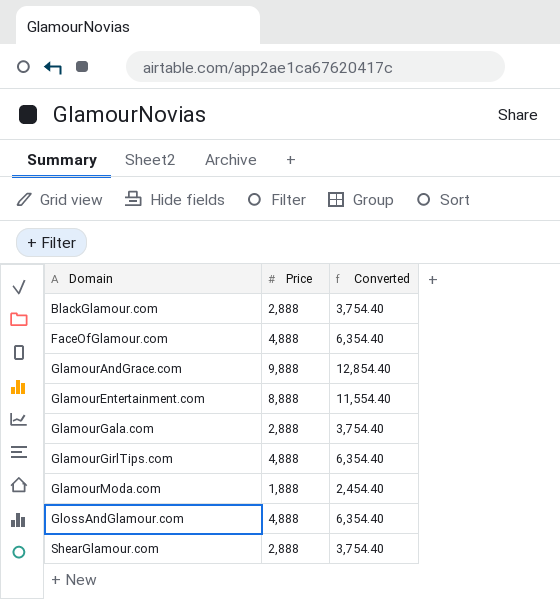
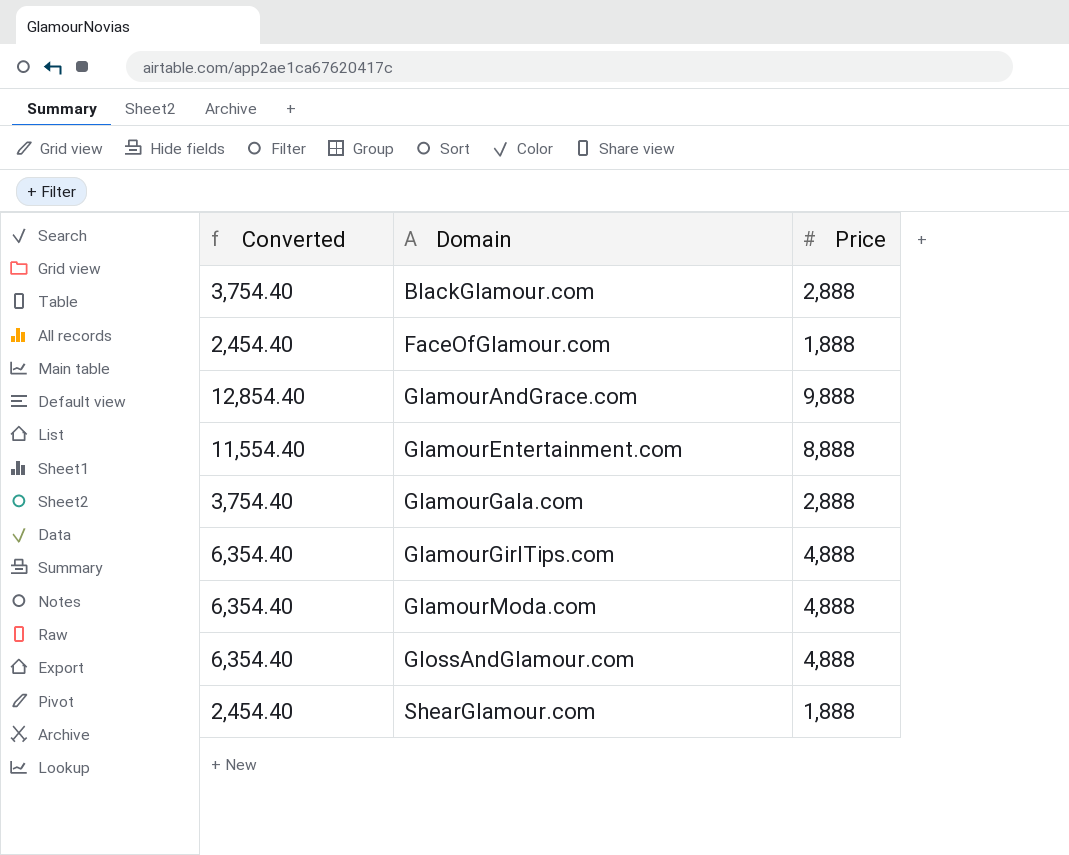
column Converted | position: 3 -> 1
FaceOfGlamour.com | Converted: 6,354.40 -> 2,454.40
FaceOfGlamour.com | Price: 4,888 -> 1,888
GlamourModa.com | Converted: 2,454.40 -> 6,354.40
GlamourModa.com | Price: 1,888 -> 4,888
ShearGlamour.com | Converted: 3,754.40 -> 2,454.40
ShearGlamour.com | Price: 2,888 -> 1,888

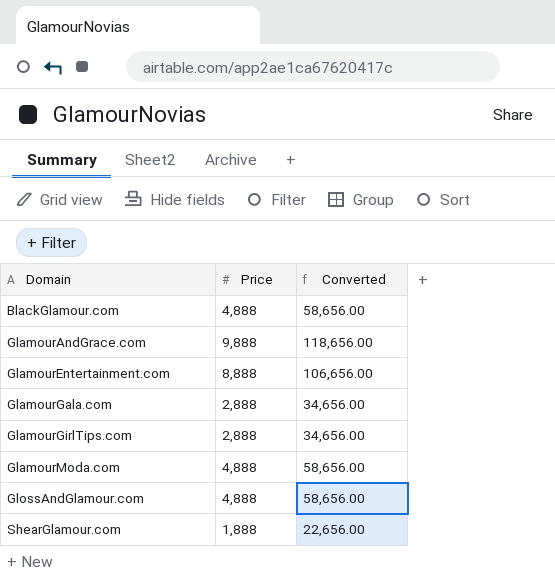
column Converted | formula: [Price] * 1.3 -> [Price] * 12
column Converted | position: 1 -> 3
row FaceOfGlamour.com: 2,454.40 | 1,888 -> none
BlackGlamour.com | Price: 2,888 -> 4,888
GlamourGirlTips.com | Price: 4,888 -> 2,888

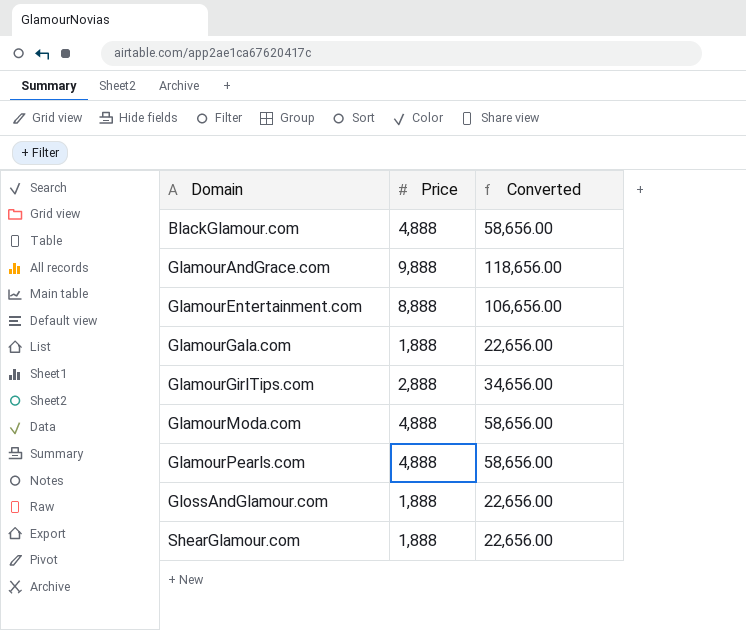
GlamourGala.com | Price: 2,888 -> 1,888
GlamourGala.com | Converted: 34,656.00 -> 22,656.00
row GlamourPearls.com: none -> 4,888 | 58,656.00
GlossAndGlamour.com | Price: 4,888 -> 1,888
GlossAndGlamour.com | Converted: 58,656.00 -> 22,656.00

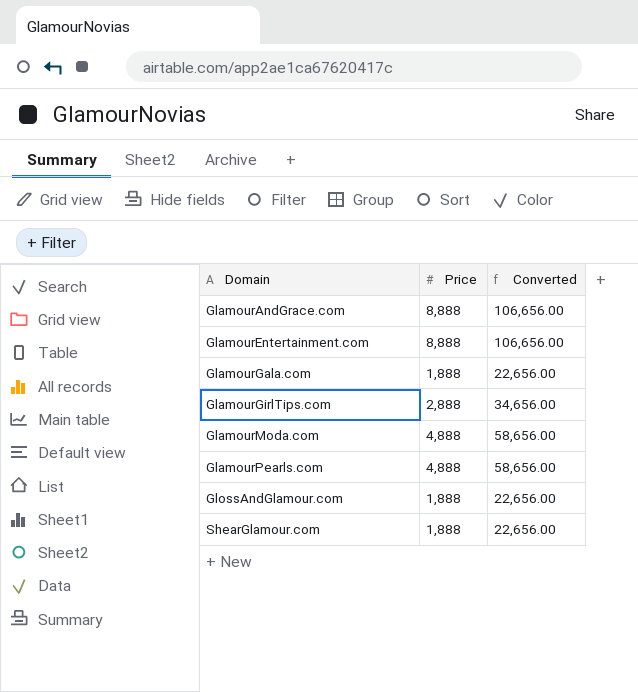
row BlackGlamour.com: 4,888 | 58,656.00 -> none
GlamourAndGrace.com | Price: 9,888 -> 8,888
GlamourAndGrace.com | Converted: 118,656.00 -> 106,656.00

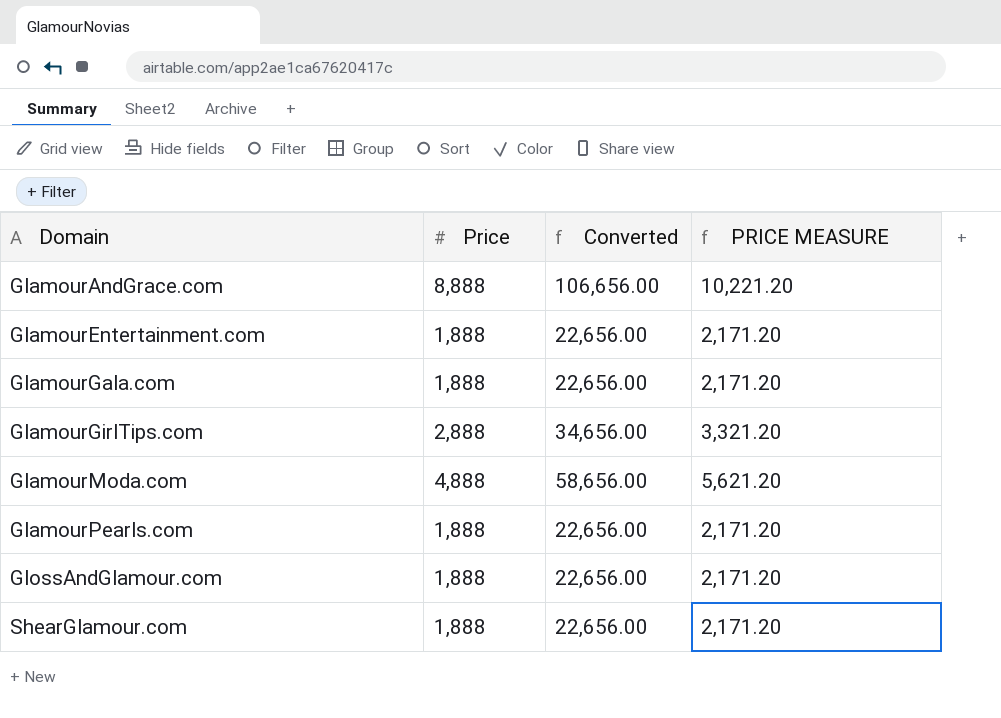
column PRICE MEASURE | formula: none -> [Price] * 1.15
GlamourEntertainment.com | Price: 8,888 -> 1,888
GlamourEntertainment.com | Converted: 106,656.00 -> 22,656.00
GlamourPearls.com | Price: 4,888 -> 1,888
GlamourPearls.com | Converted: 58,656.00 -> 22,656.00

